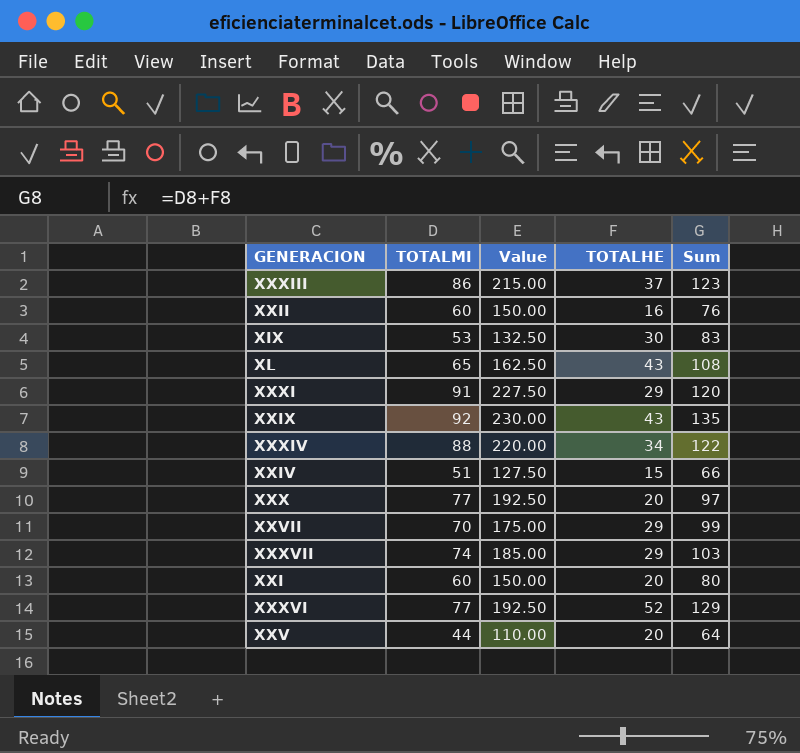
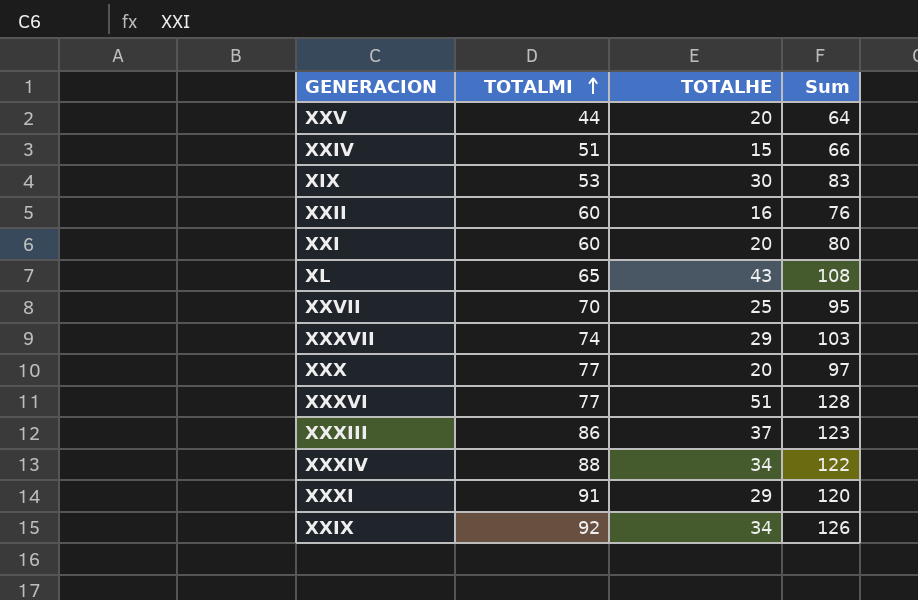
row order: none -> TOTALMI ascending
column Value | formula: [TOTALMI] * 2.5 -> none
XXVII | TOTALHE: 29 -> 25
XXVII | Sum: 99 -> 95
XXXVI | TOTALHE: 52 -> 51
XXXVI | Sum: 129 -> 128
XXIX | TOTALHE: 43 -> 34
XXIX | Sum: 135 -> 126

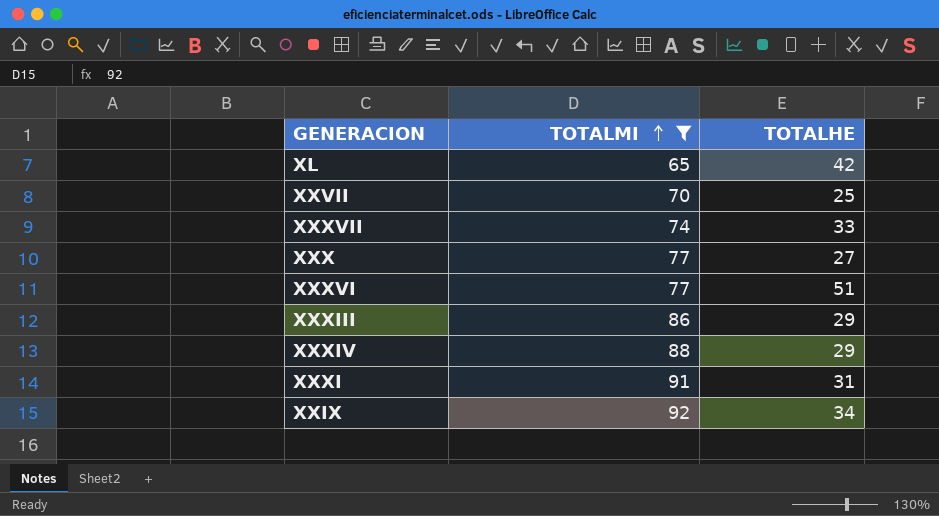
filter: none -> TOTALMI >= 65
column Sum | formula: [TOTALMI] + [TOTALHE] -> none
XL | TOTALHE: 43 -> 42
XXXVII | TOTALHE: 29 -> 33
XXX | TOTALHE: 20 -> 27
XXXIII | TOTALHE: 37 -> 29
XXXIV | TOTALHE: 34 -> 29
XXXI | TOTALHE: 29 -> 31

